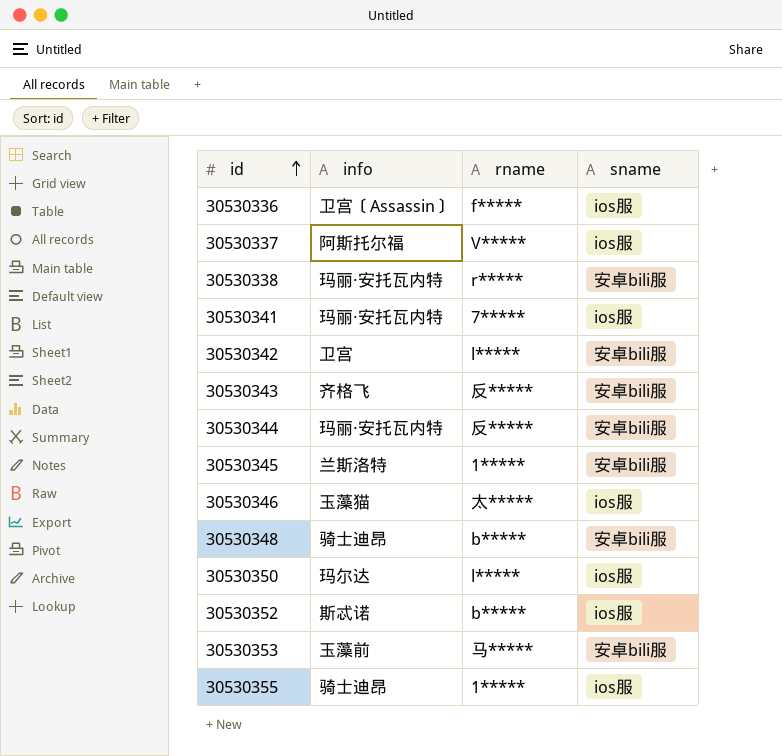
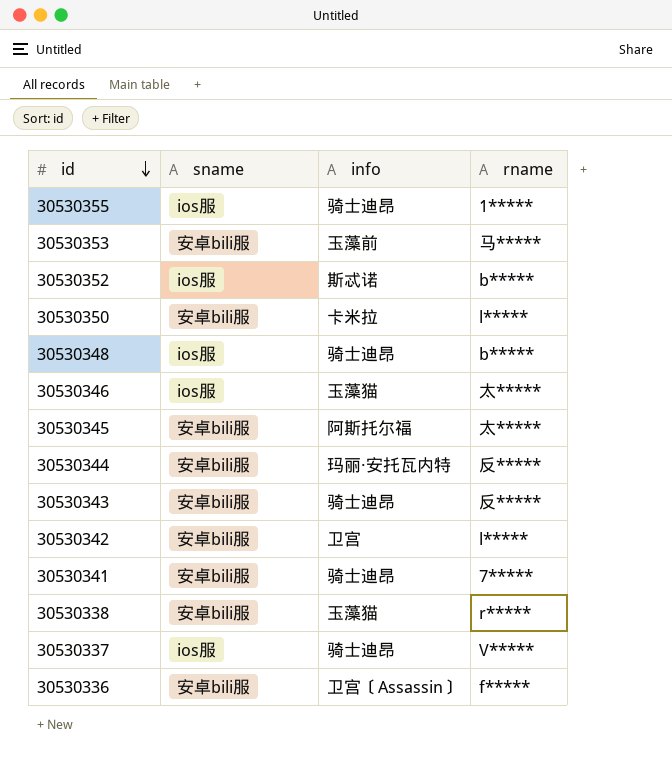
row order: id ascending -> id descending
column sname | position: 4 -> 2
30530350 | sname: ios服 -> 安卓bili服
30530350 | info: 玛尔达 -> 卡米拉
30530348 | sname: 安卓bili服 -> ios服
30530345 | info: 兰斯洛特 -> 阿斯托尔福
30530345 | rname: 1***** -> 太*****
30530343 | info: 齐格飞 -> 骑士迪昂
30530341 | sname: ios服 -> 安卓bili服
30530341 | info: 玛丽·安托瓦内特 -> 骑士迪昂
30530338 | info: 玛丽·安托瓦内特 -> 玉藻猫
30530337 | info: 阿斯托尔福 -> 骑士迪昂
30530336 | sname: ios服 -> 安卓bili服

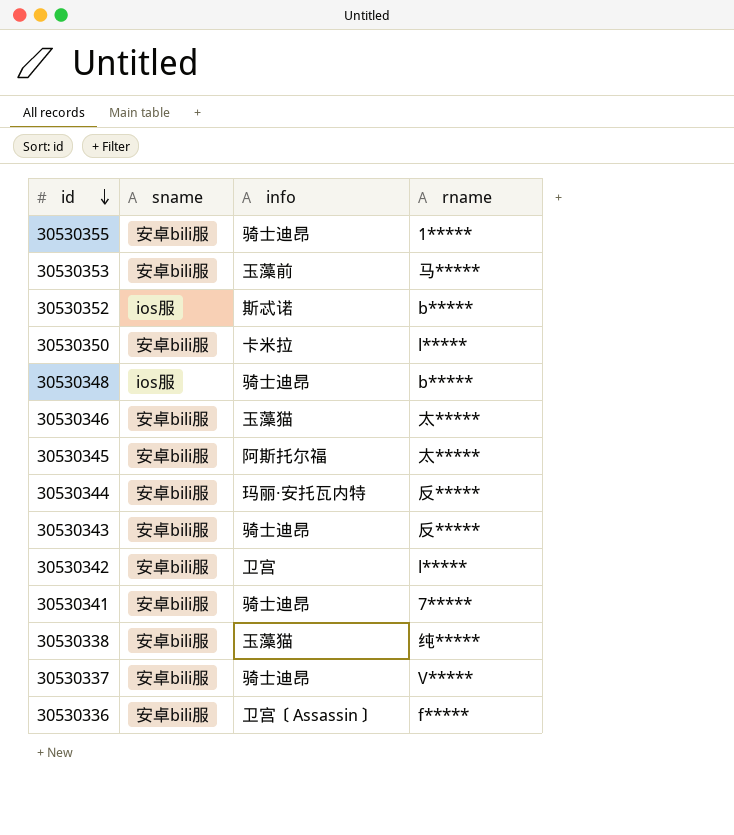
30530355 | sname: ios服 -> 安卓bili服
30530346 | sname: ios服 -> 安卓bili服
30530338 | rname: r***** -> 纯*****
30530337 | sname: ios服 -> 安卓bili服

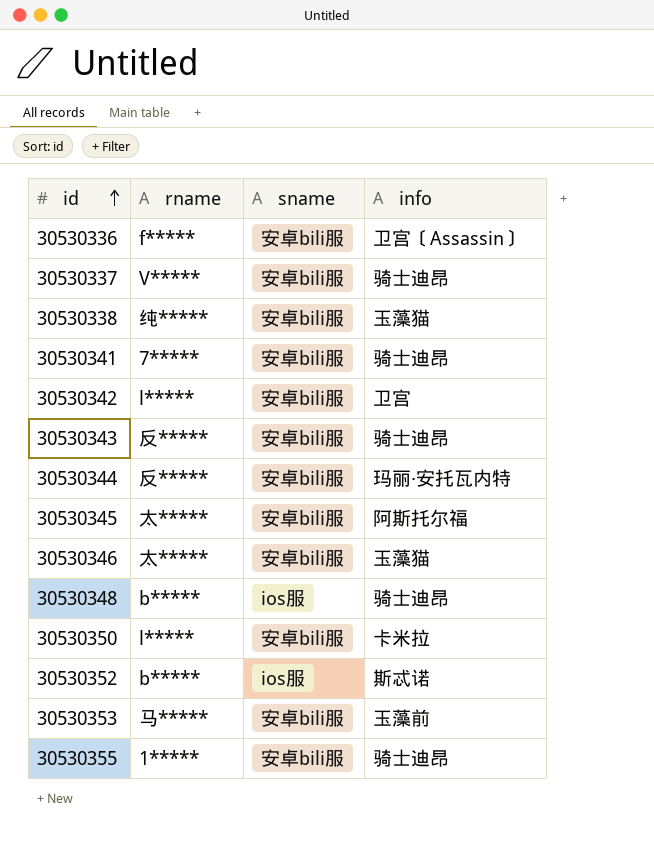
row order: id descending -> id ascending
column rname | position: 4 -> 2

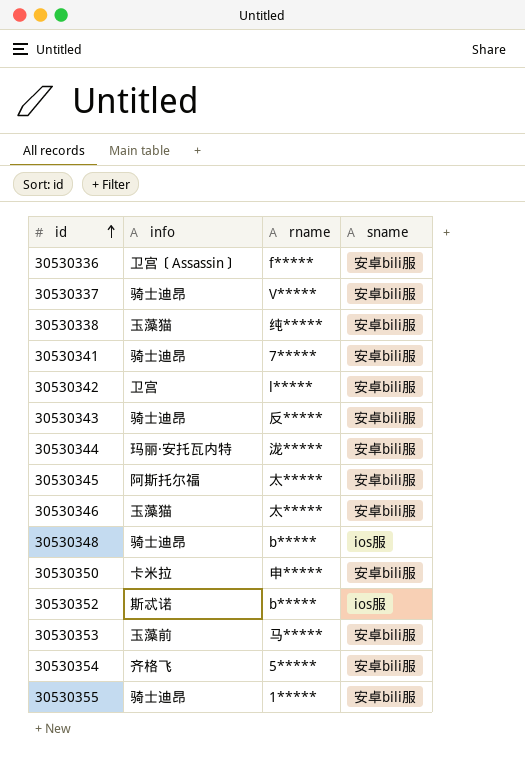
column info | position: 4 -> 2
30530344 | rname: 反***** -> 泷*****
30530350 | rname: l***** -> 申*****
row 30530354: none -> 齐格飞 | 5***** | 安卓bili服

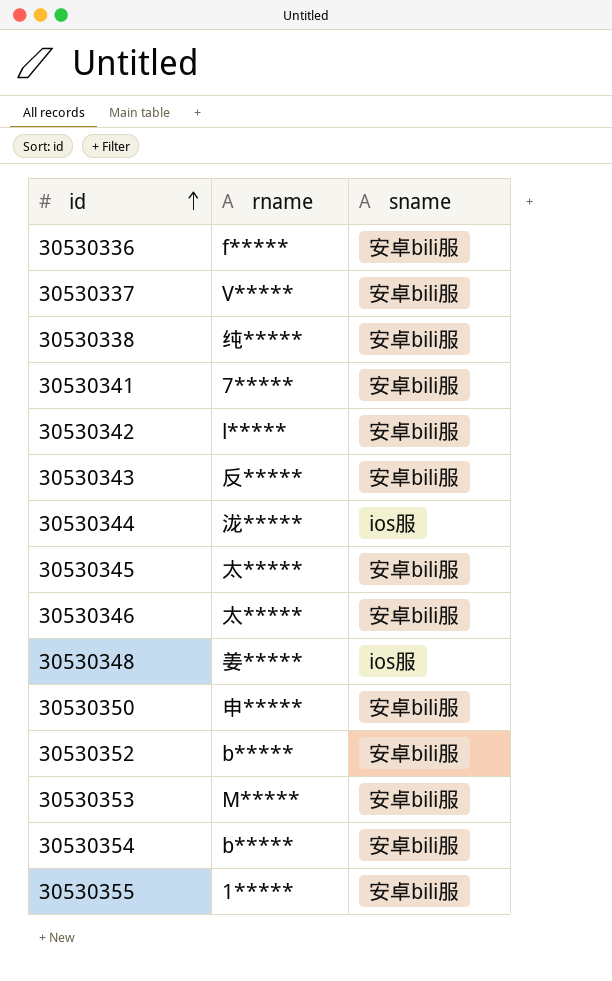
column info | position: 2 -> none
30530344 | sname: 安卓bili服 -> ios服
30530348 | rname: b***** -> 姜*****
30530352 | sname: ios服 -> 安卓bili服
30530353 | rname: 马***** -> M*****
30530354 | rname: 5***** -> b*****

